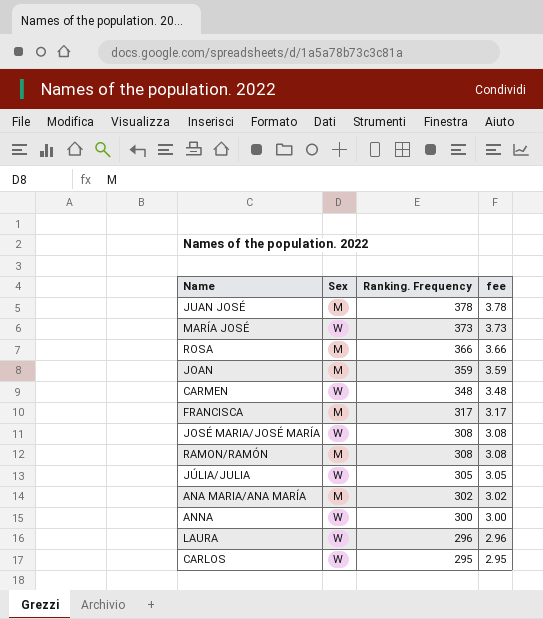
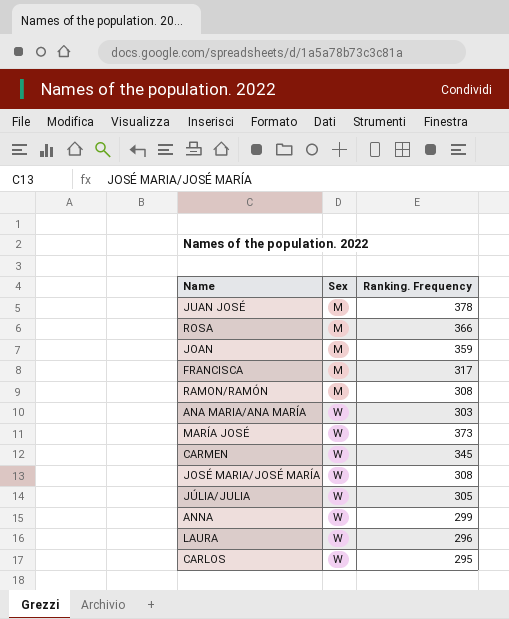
row order: Ranking. Frequency descending -> Sex ascending
column fee | formula: [Ranking. Frequency] * 0.01 -> none
ANA MARIA/ANA MARÍA | Sex: M -> W
ANA MARIA/ANA MARÍA | Ranking. Frequency: 302 -> 303
CARMEN | Ranking. Frequency: 348 -> 345
ANNA | Ranking. Frequency: 300 -> 299

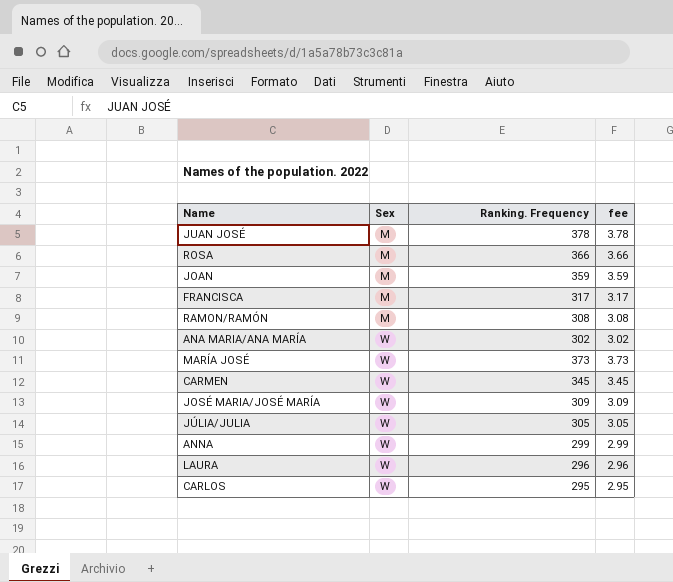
column fee | formula: none -> [Ranking. Frequency] * 0.01
ANA MARIA/ANA MARÍA | Ranking. Frequency: 303 -> 302
JOSÉ MARIA/JOSÉ MARÍA | Ranking. Frequency: 308 -> 309

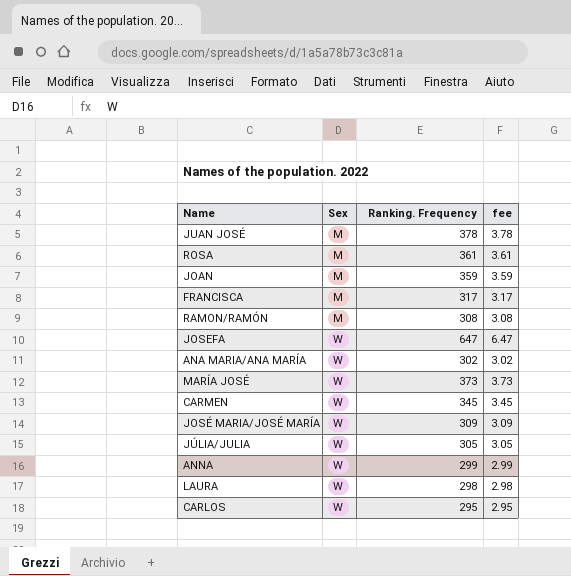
ROSA | Ranking. Frequency: 366 -> 361
ROSA | fee: 3.66 -> 3.61
row JOSEFA: none -> W | 647 | 6.47
LAURA | Ranking. Frequency: 296 -> 298
LAURA | fee: 2.96 -> 2.98

